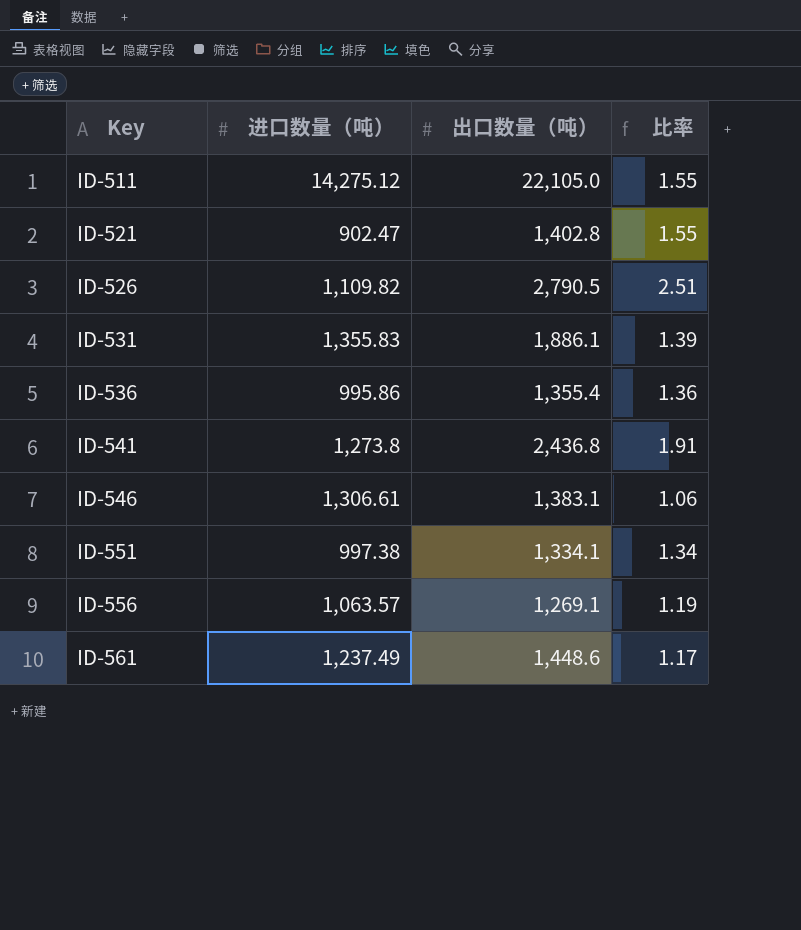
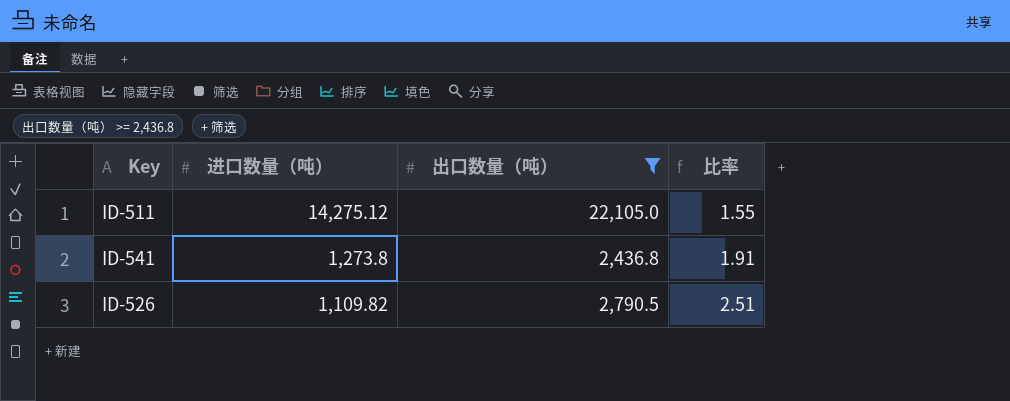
filter: none -> 出口数量（吨） >= 2,436.8
row order: Key ascending -> 进口数量（吨） descending

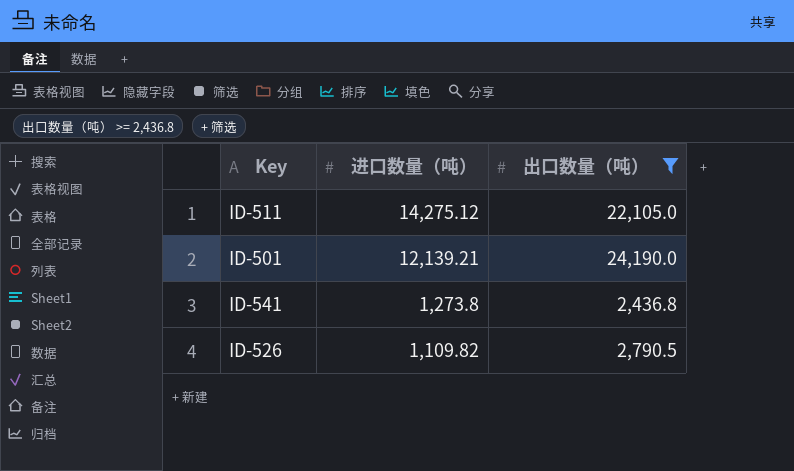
column 比率 | formula: [出口数量（吨）] / [进口数量（吨）] -> none
row ID-501: none -> 12,139.21 | 24,190.0

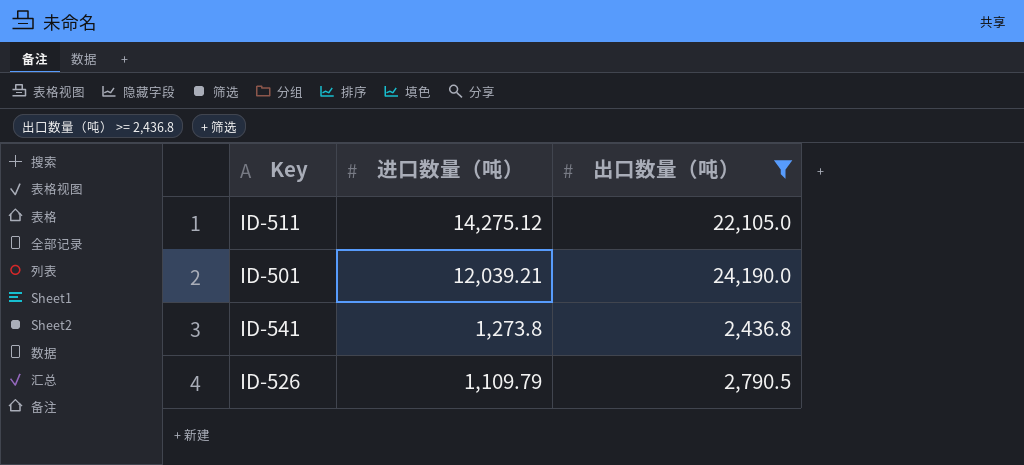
ID-501 | 进口数量（吨）: 12,139.21 -> 12,039.21
ID-526 | 进口数量（吨）: 1,109.82 -> 1,109.79

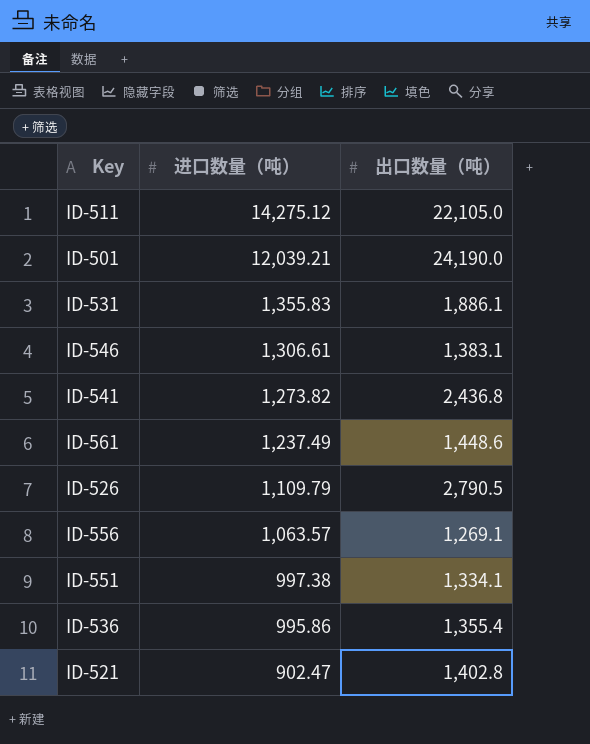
filter: 出口数量（吨） >= 2,436.8 -> none
ID-541 | 进口数量（吨）: 1,273.8 -> 1,273.82

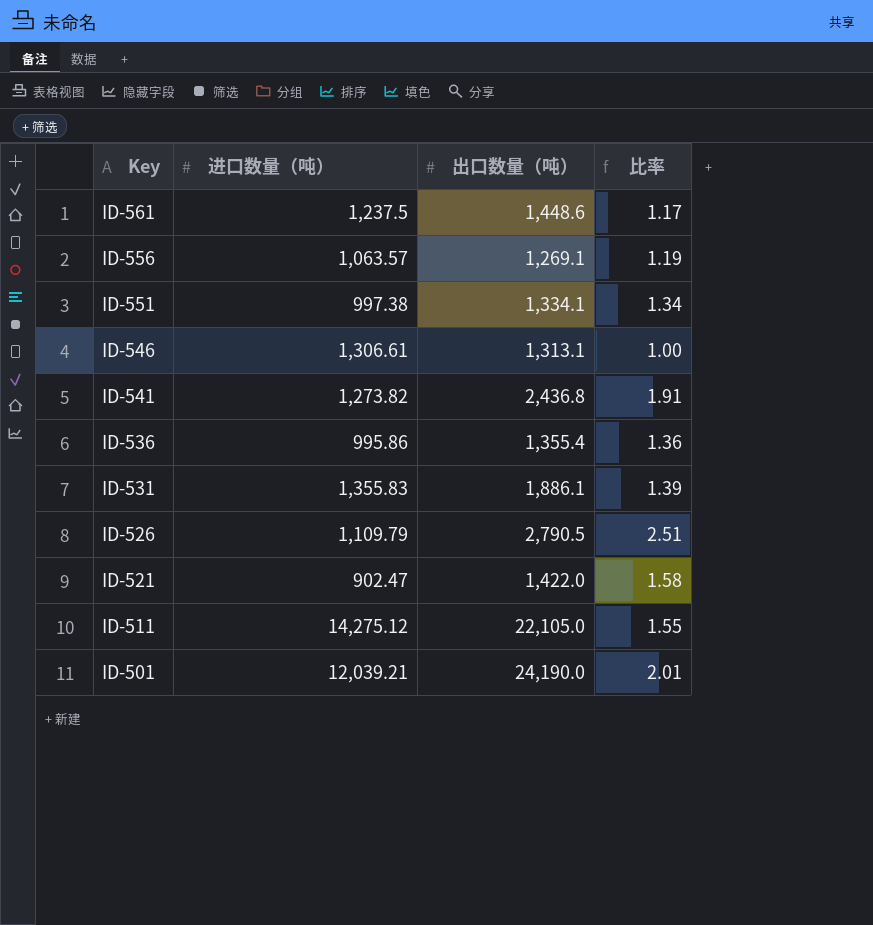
row order: 进口数量（吨） descending -> Key descending
column 比率 | formula: none -> [出口数量（吨）] / [进口数量（吨）]
ID-561 | 进口数量（吨）: 1,237.49 -> 1,237.5
ID-546 | 出口数量（吨）: 1,383.1 -> 1,313.1
ID-521 | 出口数量（吨）: 1,402.8 -> 1,422.0

